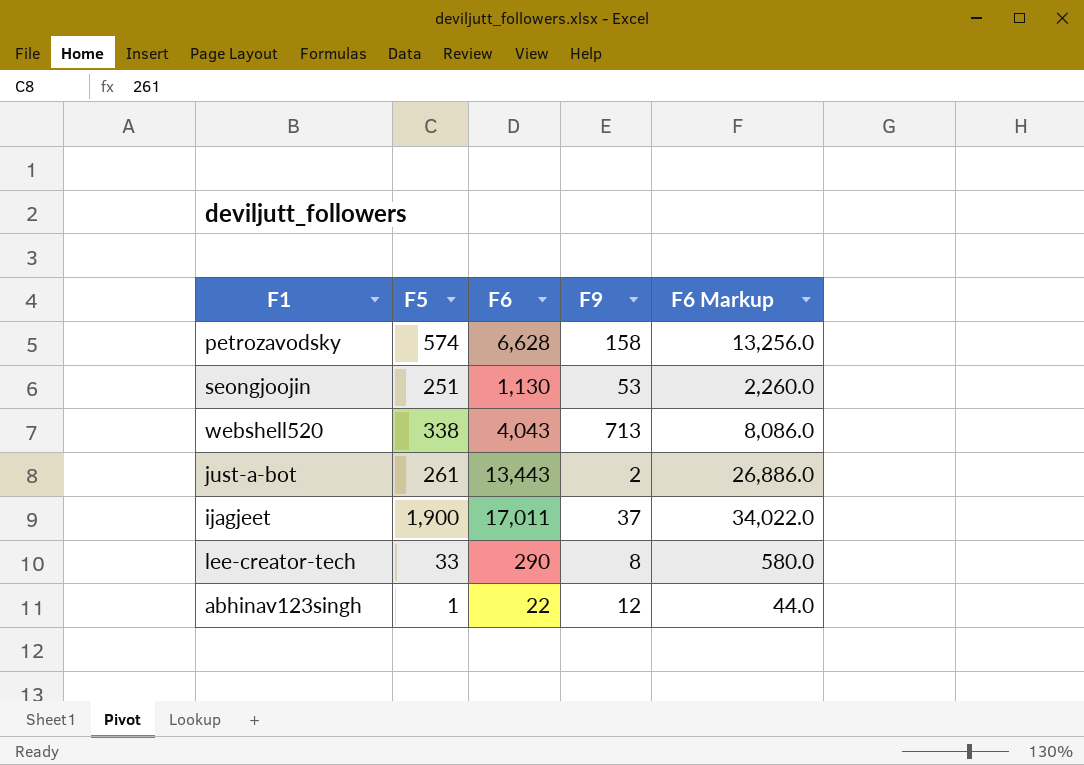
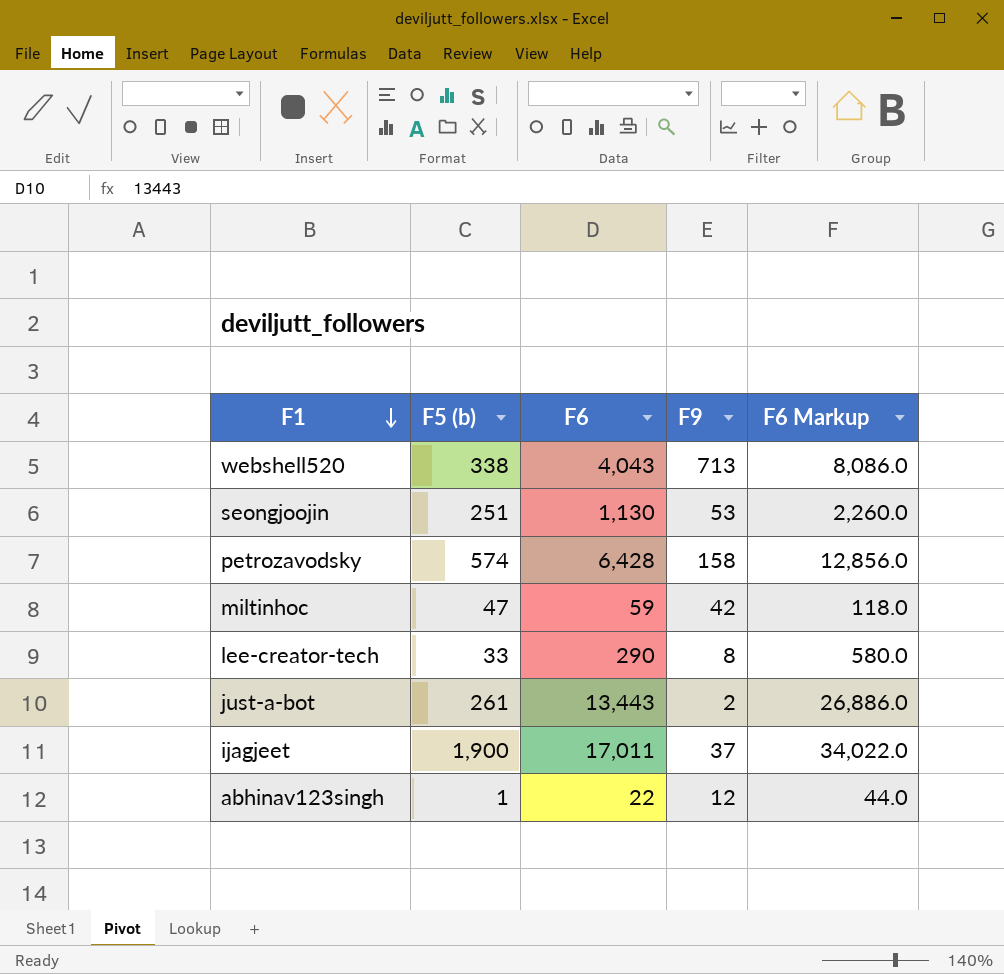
row order: none -> F1 descending
column name: F5 -> F5 (b)
petrozavodsky | F6: 6,628 -> 6,428
petrozavodsky | F6 Markup: 13,256.0 -> 12,856.0
row miltinhoc: none -> 47 | 59 | 42 | 118.0

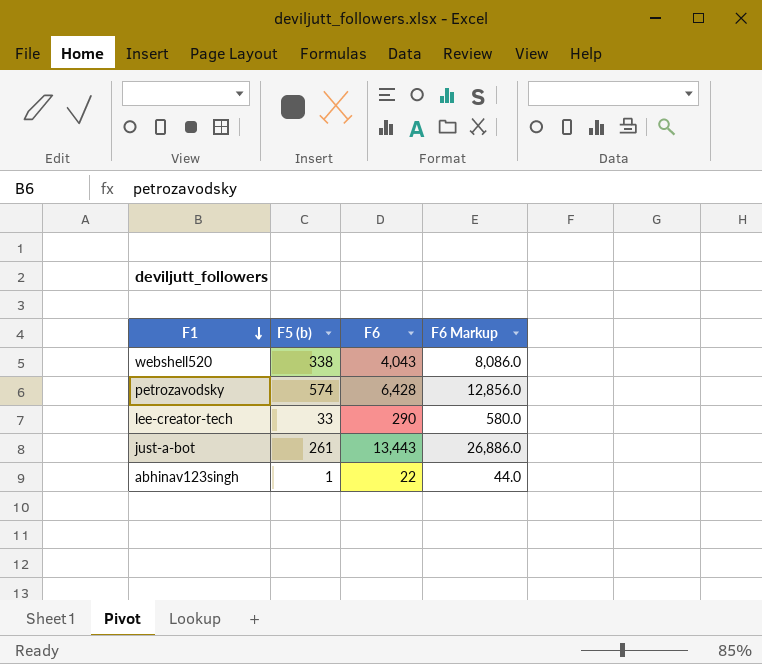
column F9 | position: 4 -> none
row seongjoojin: 251 | 1,130 | 53 | 2,260.0 -> none
row miltinhoc: 47 | 59 | 42 | 118.0 -> none
row ijagjeet: 1,900 | 17,011 | 37 | 34,022.0 -> none

